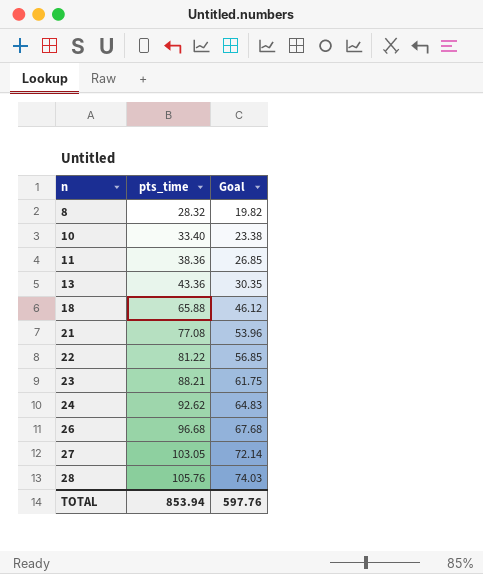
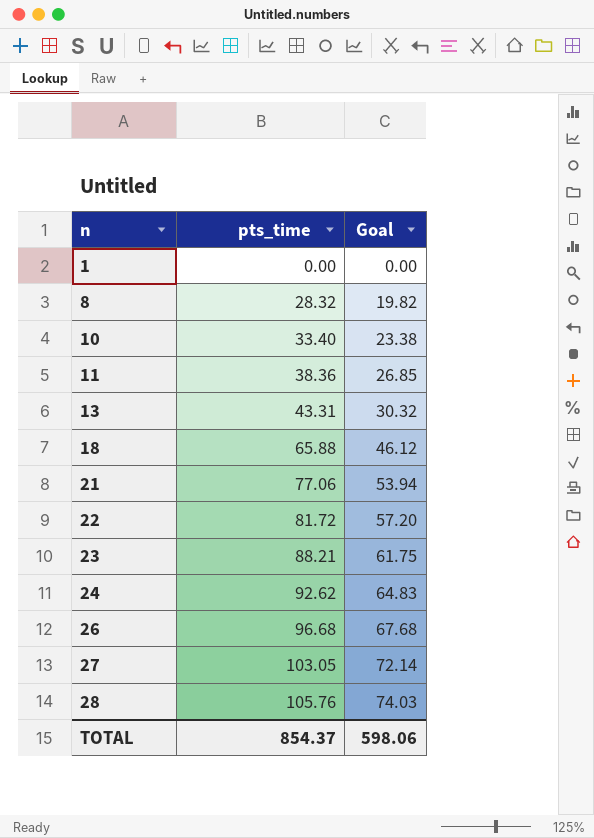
row 1: none -> 0.00 | 0.00
13 | pts_time: 43.36 -> 43.31
13 | Goal: 30.35 -> 30.32
21 | pts_time: 77.08 -> 77.06
21 | Goal: 53.96 -> 53.94
22 | pts_time: 81.22 -> 81.72
22 | Goal: 56.85 -> 57.20
TOTAL | pts_time: 853.94 -> 854.37
TOTAL | Goal: 597.76 -> 598.06

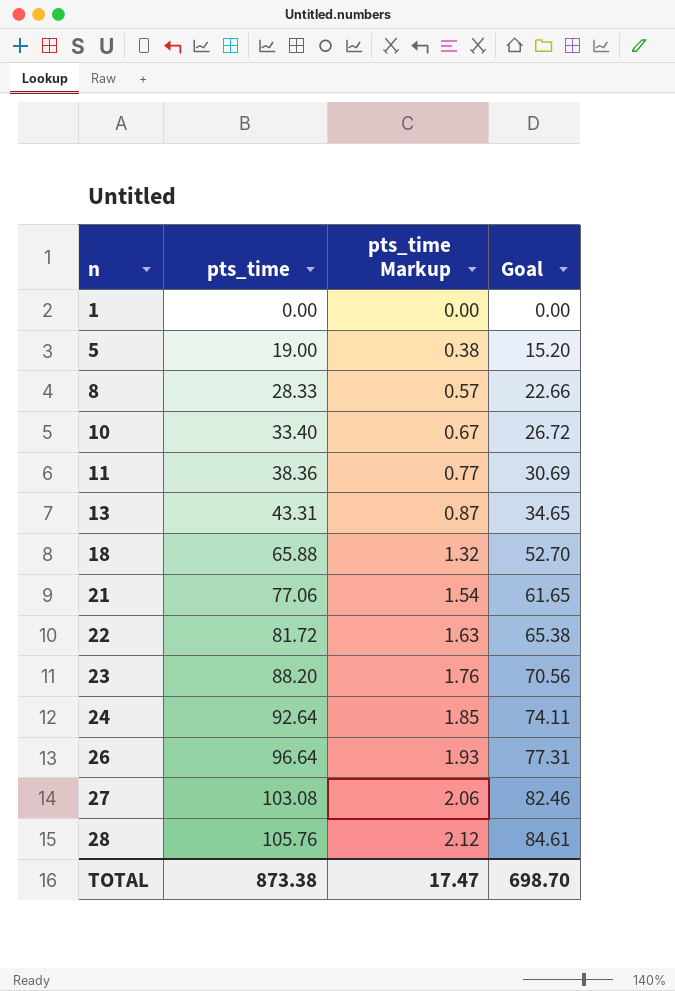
column pts_time Markup | formula: none -> [pts_time] * 0.02
column Goal | formula: [pts_time] * 0.7 -> [pts_time] * 0.8
row 5: none -> 19.00 | 0.38 | 15.20
8 | pts_time: 28.32 -> 28.33
23 | pts_time: 88.21 -> 88.20
24 | pts_time: 92.62 -> 92.64
26 | pts_time: 96.68 -> 96.64
27 | pts_time: 103.05 -> 103.08
TOTAL | pts_time: 854.37 -> 873.38
TOTAL | Goal: 598.06 -> 698.70

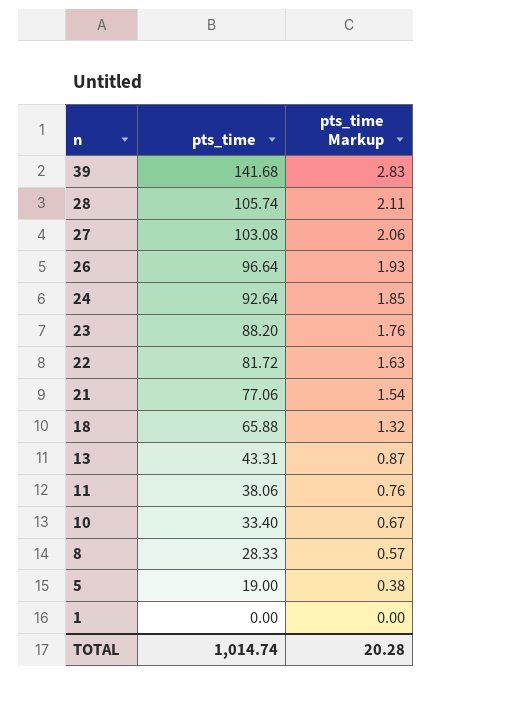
row order: n ascending -> n descending
column Goal | formula: [pts_time] * 0.8 -> none
row 39: none -> 141.68 | 2.83
28 | pts_time: 105.76 -> 105.74
28 | pts_time Markup: 2.12 -> 2.11
11 | pts_time: 38.36 -> 38.06
11 | pts_time Markup: 0.77 -> 0.76
TOTAL | pts_time: 873.38 -> 1,014.74
TOTAL | pts_time Markup: 17.47 -> 20.28

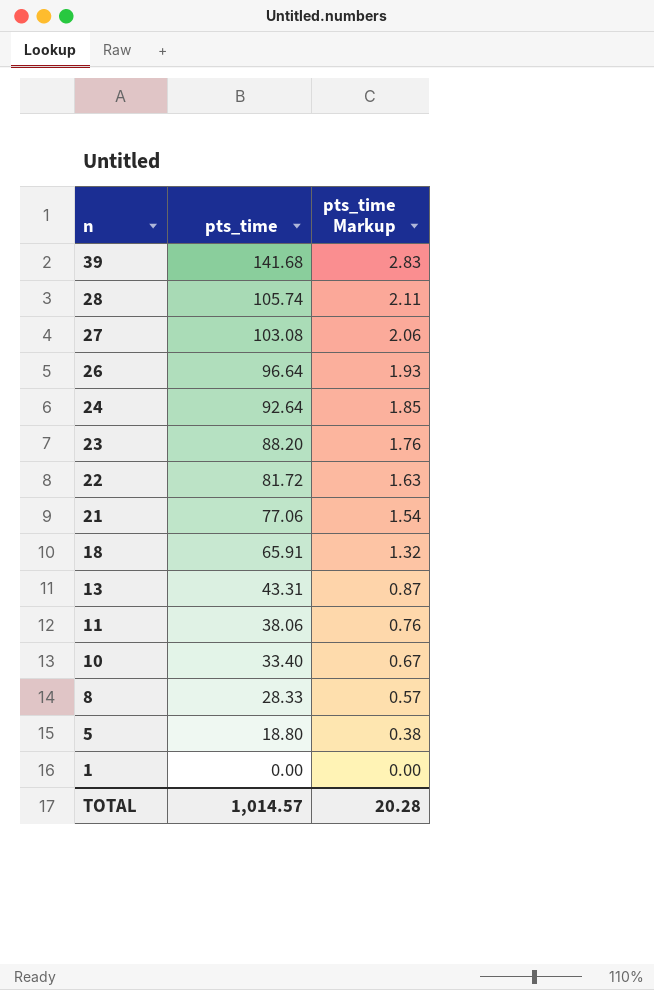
18 | pts_time: 65.88 -> 65.91
5 | pts_time: 19.00 -> 18.80
TOTAL | pts_time: 1,014.74 -> 1,014.57

